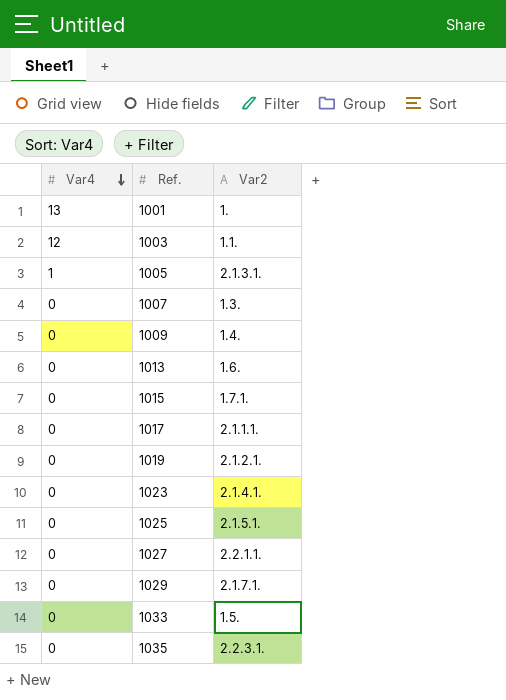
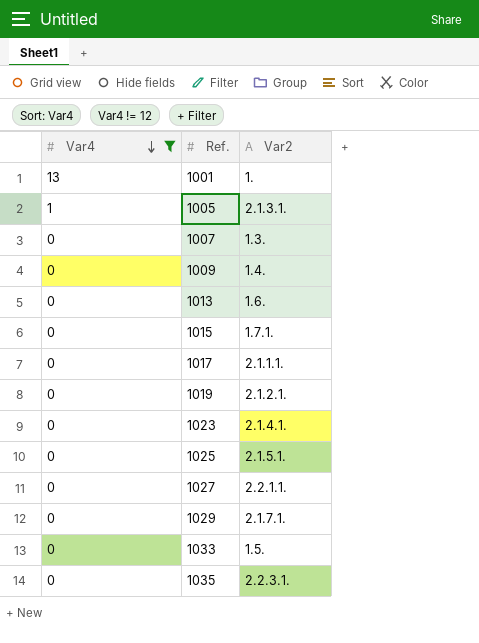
filter: none -> Var4 != 12

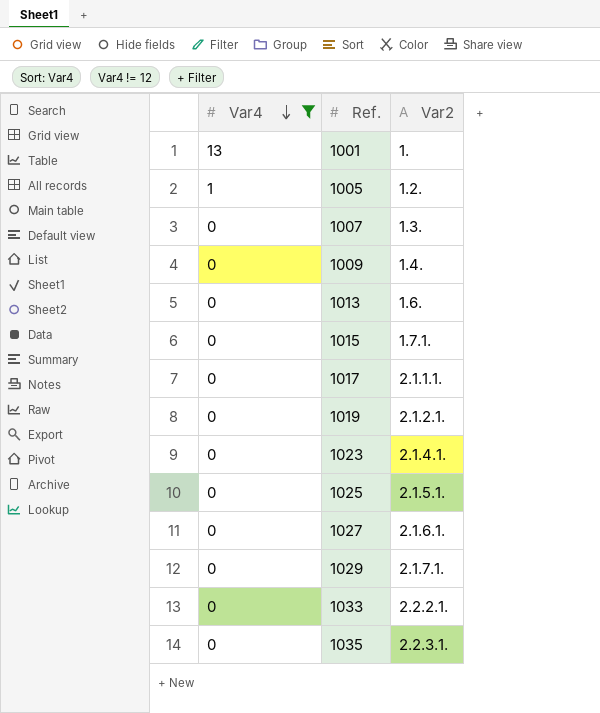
1005 | Var2: 2.1.3.1. -> 1.2.
1027 | Var2: 2.2.1.1. -> 2.1.6.1.
1033 | Var2: 1.5. -> 2.2.2.1.

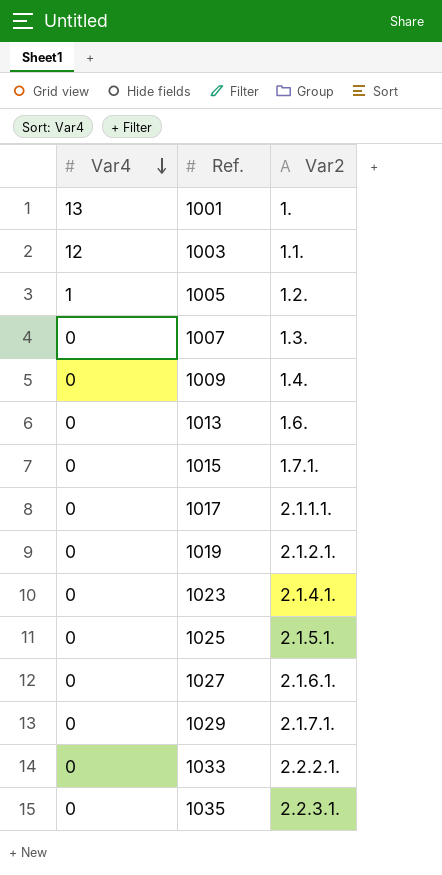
filter: Var4 != 12 -> none

